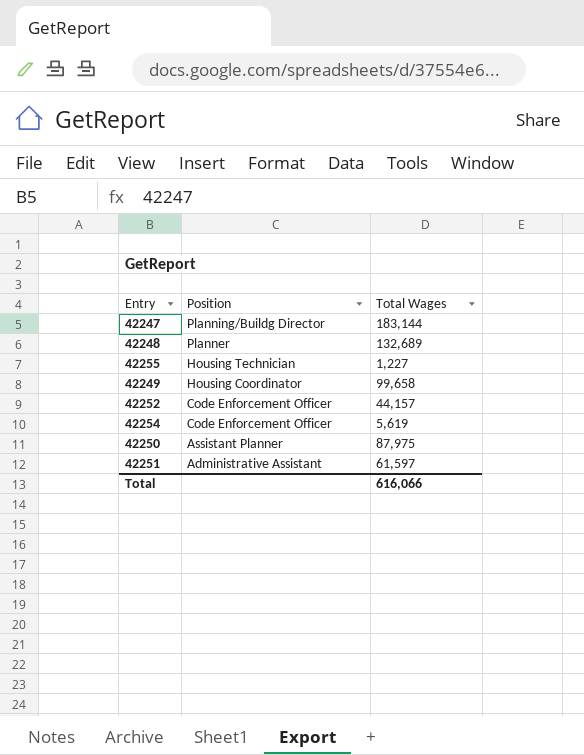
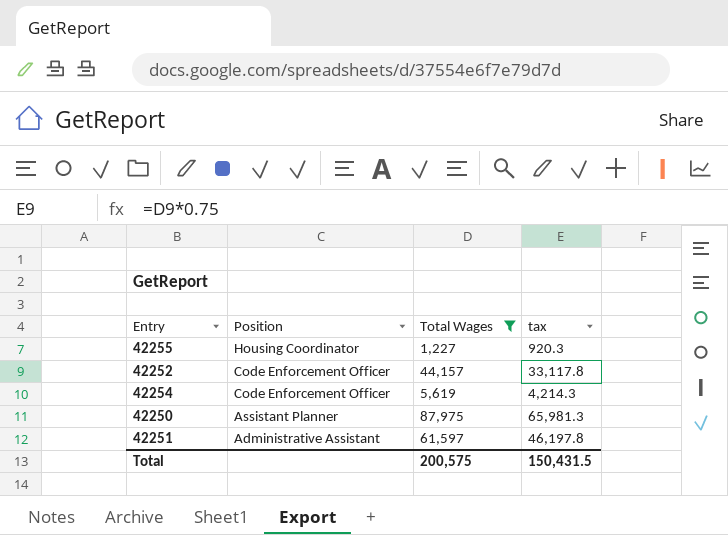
filter: none -> Total Wages <= 87,975
column tax | formula: none -> [Total Wages] * 0.75
42255 | Position: Housing Technician -> Housing Coordinator
Total | Total Wages: 616,066 -> 200,575

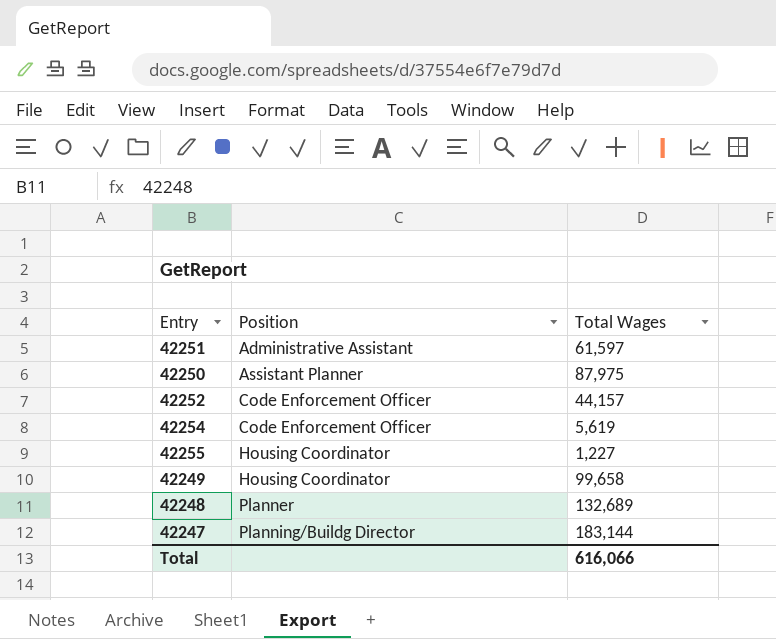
filter: Total Wages <= 87,975 -> none
row order: Position descending -> Position ascending
column tax | formula: [Total Wages] * 0.75 -> none
Total | Total Wages: 200,575 -> 616,066

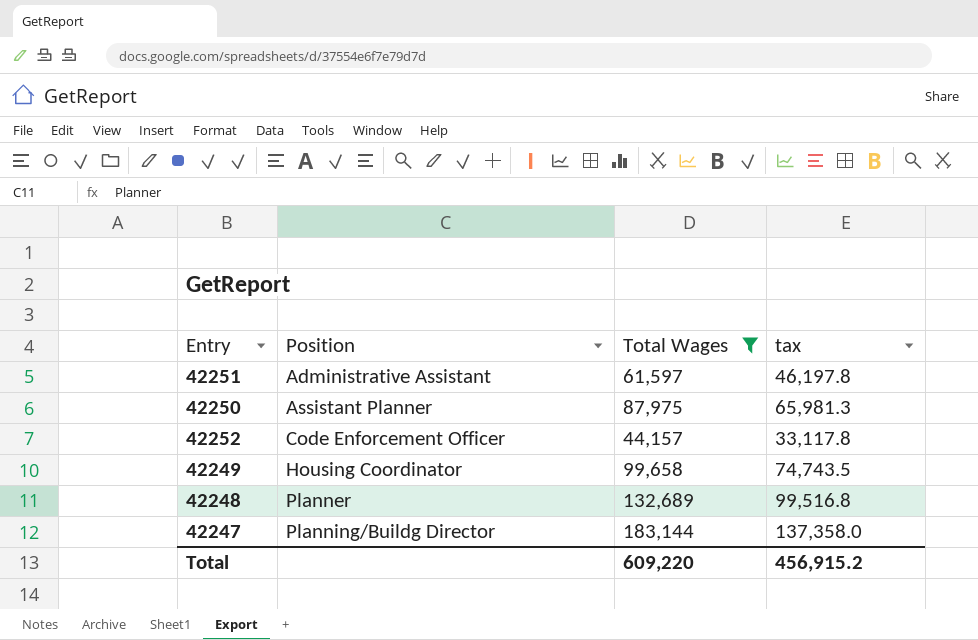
filter: none -> Total Wages >= 44,157
column tax | formula: none -> [Total Wages] * 0.75
Total | Total Wages: 616,066 -> 609,220

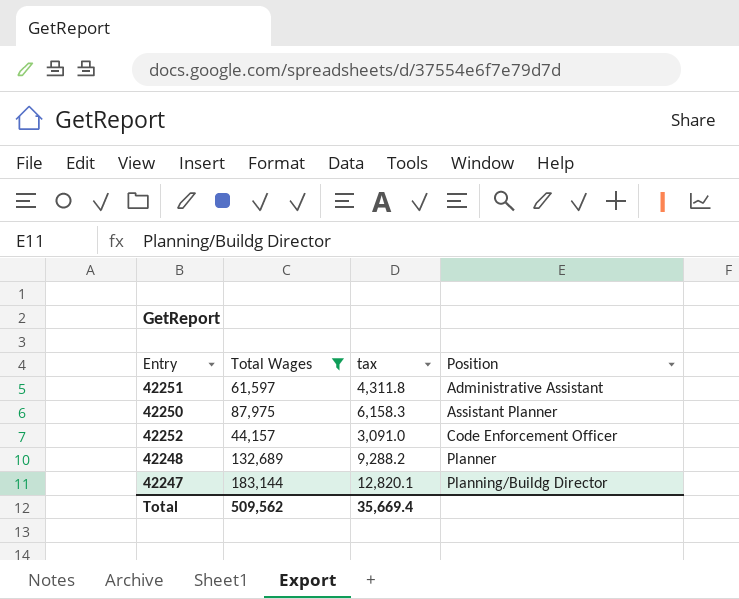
column tax | formula: [Total Wages] * 0.75 -> [Total Wages] * 0.07
column Position | position: 2 -> 4
row 42249: Housing Coordinator | 99,658 | 74,743.5 -> none
Total | Total Wages: 609,220 -> 509,562
Total | tax: 456,915.2 -> 35,669.4

